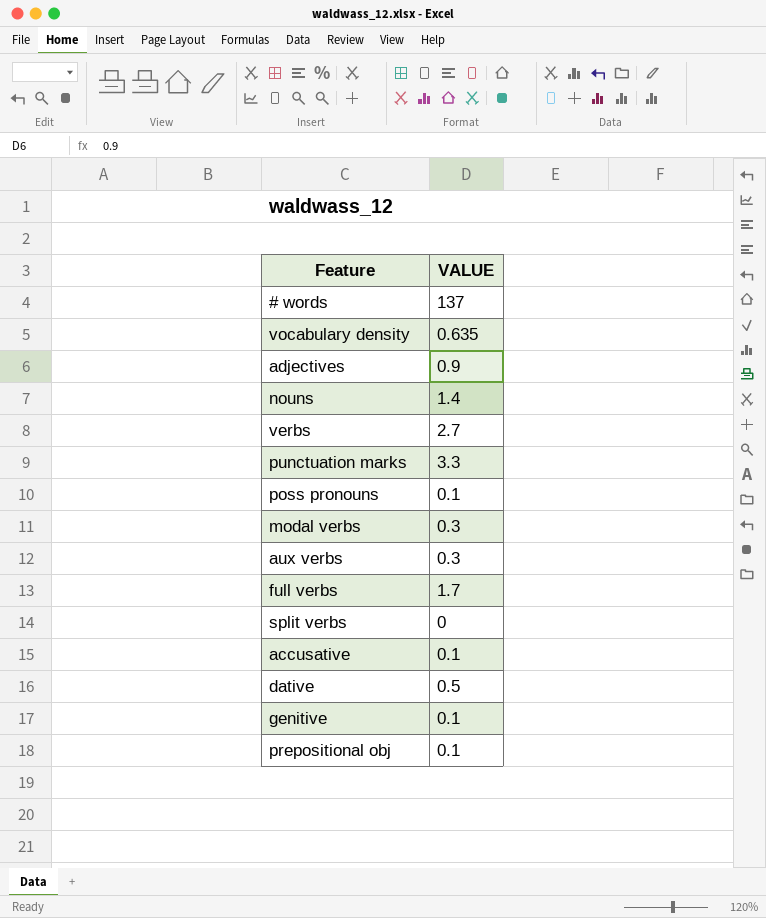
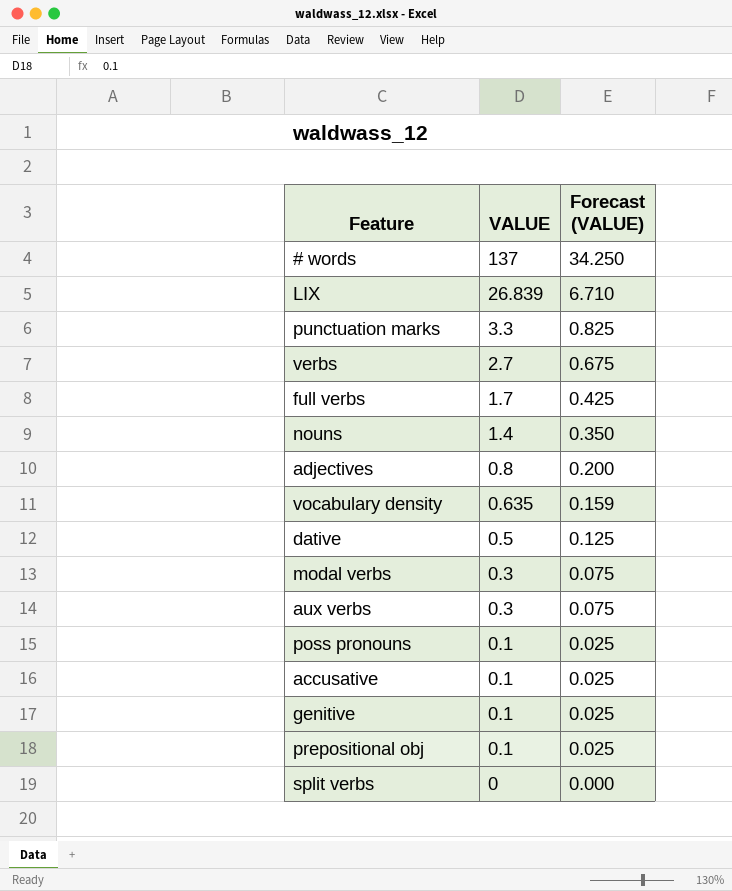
row order: none -> VALUE descending
column Forecast (VALUE) | formula: none -> [VALUE] * 0.25
row LIX: none -> 26.839 | 6.710
adjectives | VALUE: 0.9 -> 0.8

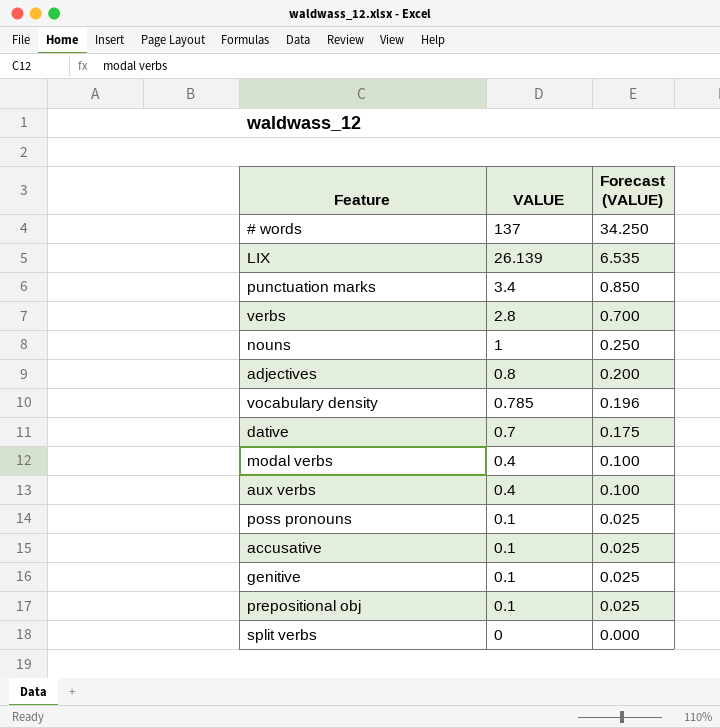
row full verbs: 1.7 | 0.425 -> none
LIX | VALUE: 26.839 -> 26.139
LIX | Forecast (VALUE): 6.710 -> 6.535
punctuation marks | VALUE: 3.3 -> 3.4
punctuation marks | Forecast (VALUE): 0.825 -> 0.850
verbs | VALUE: 2.7 -> 2.8
verbs | Forecast (VALUE): 0.675 -> 0.700
nouns | VALUE: 1.4 -> 1
nouns | Forecast (VALUE): 0.350 -> 0.250
vocabulary density | VALUE: 0.635 -> 0.785
vocabulary density | Forecast (VALUE): 0.159 -> 0.196
dative | VALUE: 0.5 -> 0.7
dative | Forecast (VALUE): 0.125 -> 0.175
modal verbs | VALUE: 0.3 -> 0.4
modal verbs | Forecast (VALUE): 0.075 -> 0.100
aux verbs | VALUE: 0.3 -> 0.4
aux verbs | Forecast (VALUE): 0.075 -> 0.100

